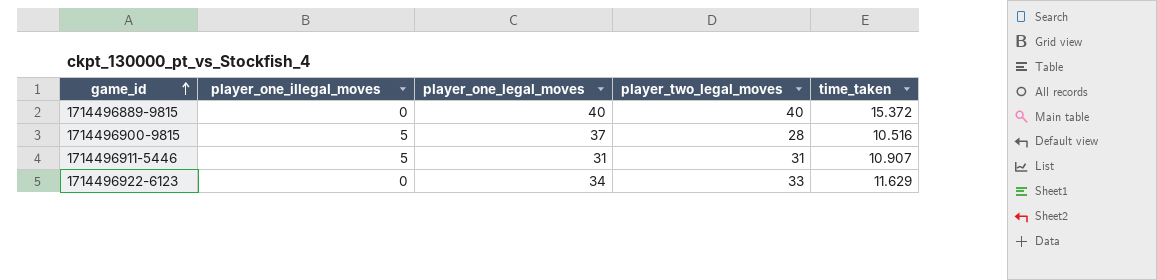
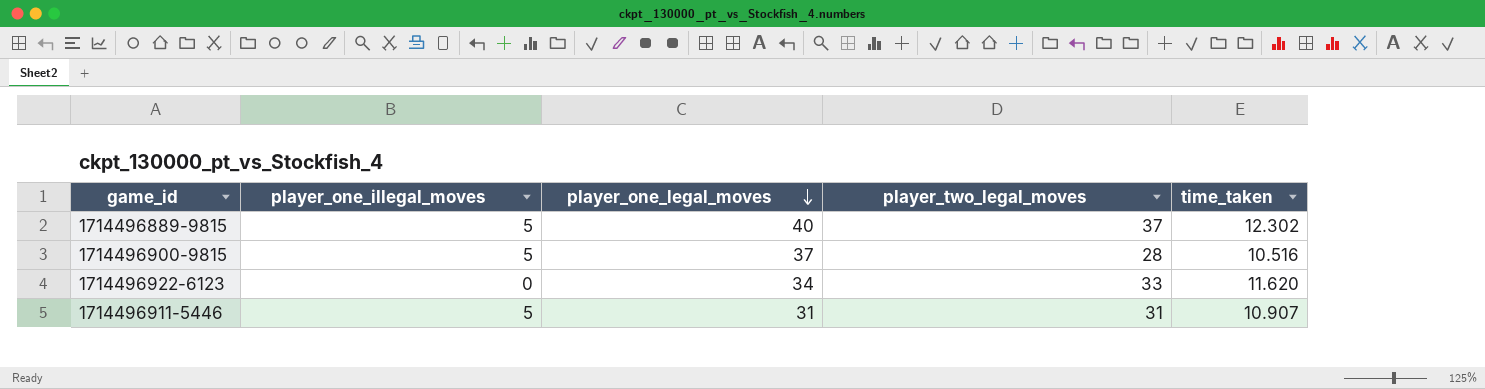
row order: game_id ascending -> player_one_legal_moves descending
1714496889-9815 | player_one_illegal_moves: 0 -> 5
1714496889-9815 | player_two_legal_moves: 40 -> 37
1714496889-9815 | time_taken: 15.372 -> 12.302
1714496922-6123 | time_taken: 11.629 -> 11.620

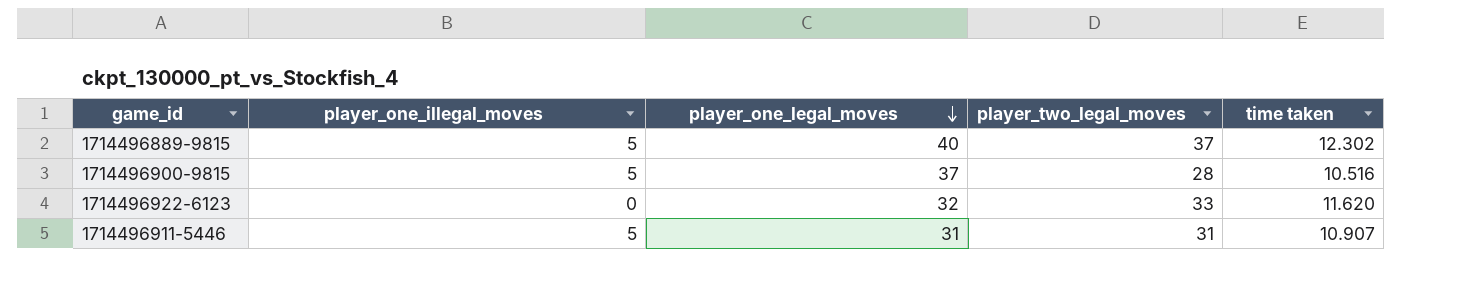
column name: time_taken -> time taken
1714496922-6123 | player_one_legal_moves: 34 -> 32

